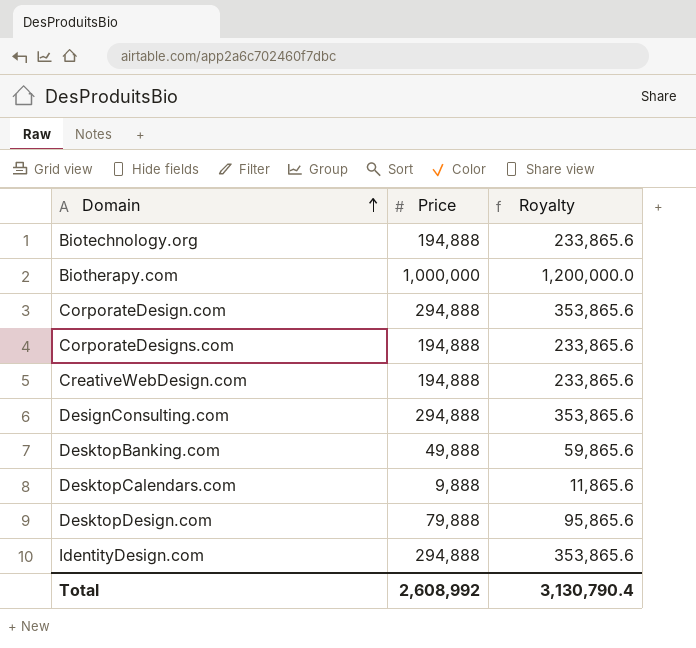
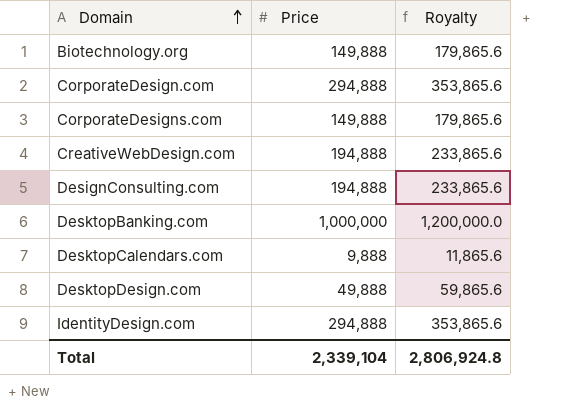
row Biotherapy.com: 1,000,000 | 1,200,000.0 -> none
Biotechnology.org | Price: 194,888 -> 149,888
Biotechnology.org | Royalty: 233,865.6 -> 179,865.6
CorporateDesigns.com | Price: 194,888 -> 149,888
CorporateDesigns.com | Royalty: 233,865.6 -> 179,865.6
DesignConsulting.com | Price: 294,888 -> 194,888
DesignConsulting.com | Royalty: 353,865.6 -> 233,865.6
DesktopBanking.com | Price: 49,888 -> 1,000,000
DesktopBanking.com | Royalty: 59,865.6 -> 1,200,000.0
DesktopDesign.com | Price: 79,888 -> 49,888
DesktopDesign.com | Royalty: 95,865.6 -> 59,865.6
Total | Price: 2,608,992 -> 2,339,104
Total | Royalty: 3,130,790.4 -> 2,806,924.8

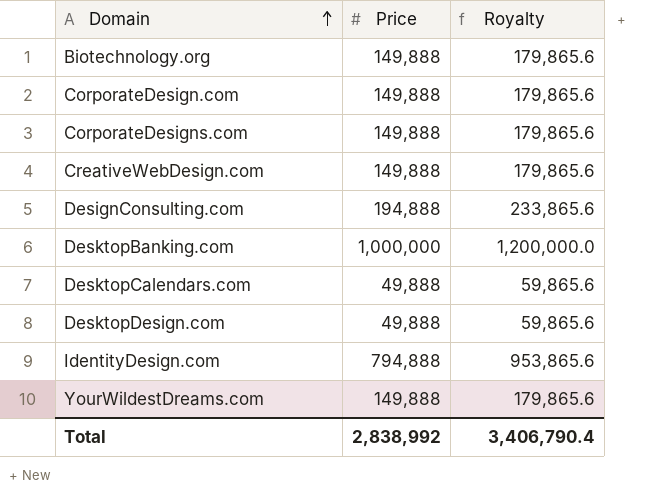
CorporateDesign.com | Price: 294,888 -> 149,888
CorporateDesign.com | Royalty: 353,865.6 -> 179,865.6
CreativeWebDesign.com | Price: 194,888 -> 149,888
CreativeWebDesign.com | Royalty: 233,865.6 -> 179,865.6
DesktopCalendars.com | Price: 9,888 -> 49,888
DesktopCalendars.com | Royalty: 11,865.6 -> 59,865.6
IdentityDesign.com | Price: 294,888 -> 794,888
IdentityDesign.com | Royalty: 353,865.6 -> 953,865.6
row YourWildestDreams.com: none -> 149,888 | 179,865.6
Total | Price: 2,339,104 -> 2,838,992
Total | Royalty: 2,806,924.8 -> 3,406,790.4

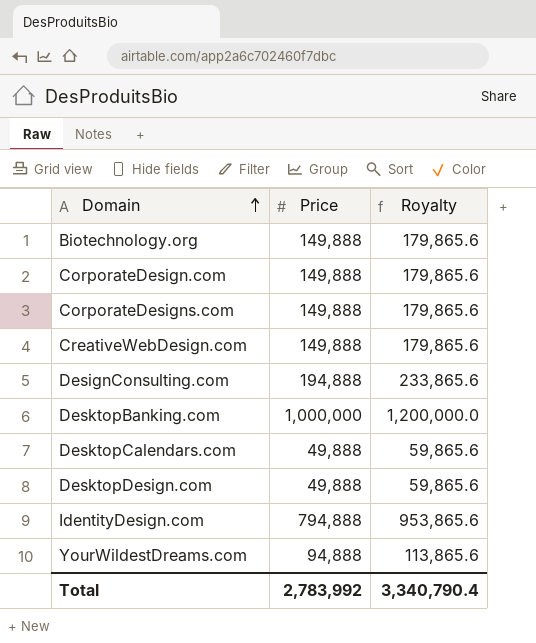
YourWildestDreams.com | Price: 149,888 -> 94,888
YourWildestDreams.com | Royalty: 179,865.6 -> 113,865.6
Total | Price: 2,838,992 -> 2,783,992
Total | Royalty: 3,406,790.4 -> 3,340,790.4

